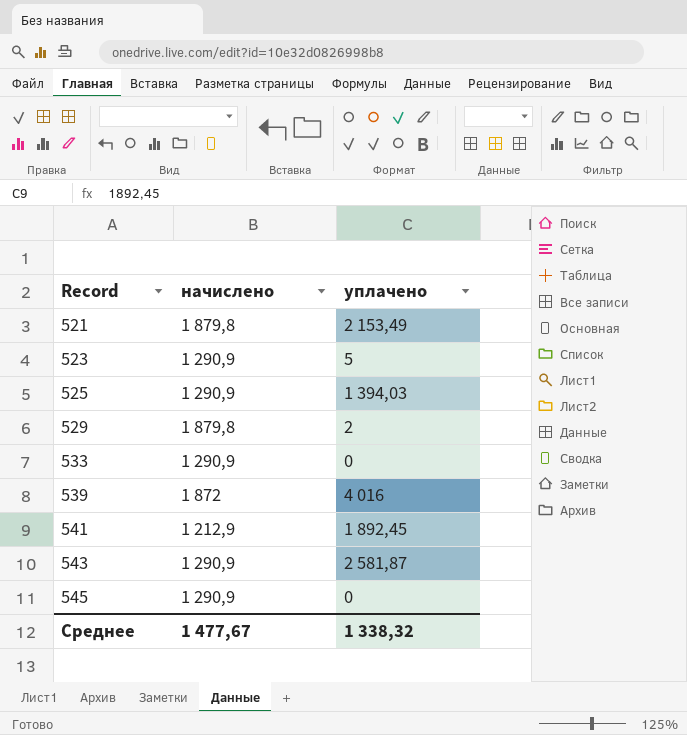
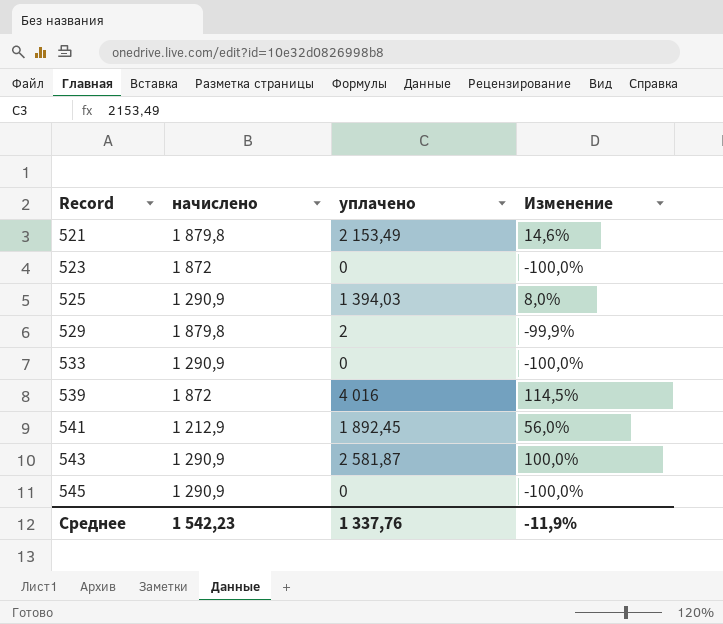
column Изменение | formula: none -> ([уплачено] - [начислено]) / [начислено]
523 | начислено: 1 290,9 -> 1 872
523 | уплачено: 5 -> 0
Среднее | начислено: 1 477,67 -> 1 542,23
Среднее | уплачено: 1 338,32 -> 1 337,76

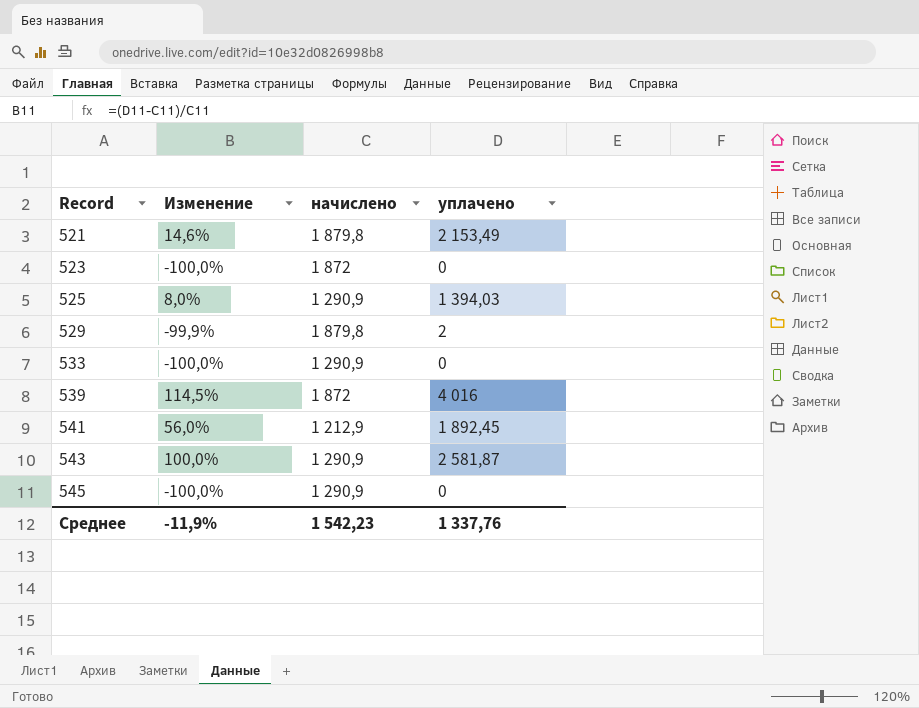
column Изменение | position: 4 -> 2

